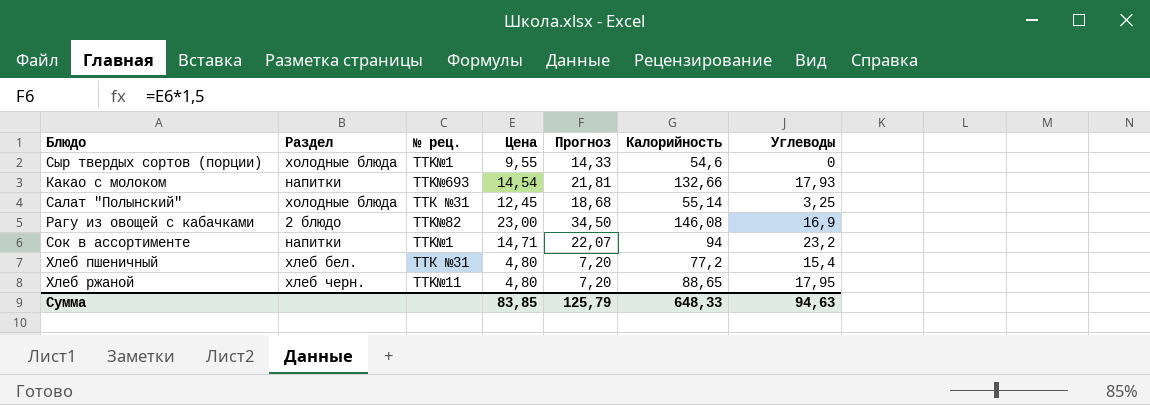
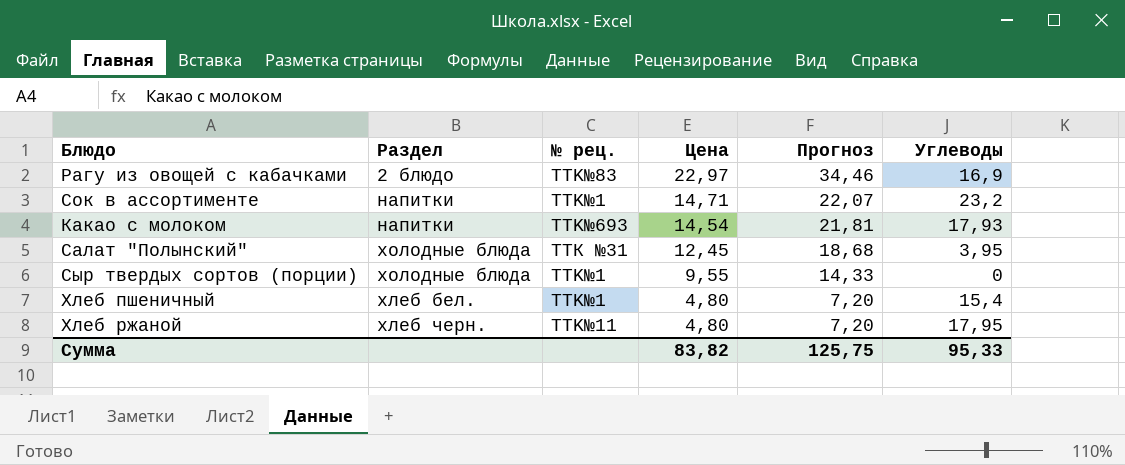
row order: none -> Цена descending
column Калорийность | position: 6 -> none
Рагу из овощей с кабачками | № рец.: TTK№82 -> TTK№83
Рагу из овощей с кабачками | Цена: 23,00 -> 22,97
Рагу из овощей с кабачками | Прогноз: 34,50 -> 34,46
Салат "Полынский" | Углеводы: 3,25 -> 3,95
Хлеб пшеничный | № рец.: ТТК №31 -> TTK№1
Сумма | Цена: 83,85 -> 83,82
Сумма | Прогноз: 125,79 -> 125,75
Сумма | Углеводы: 94,63 -> 95,33

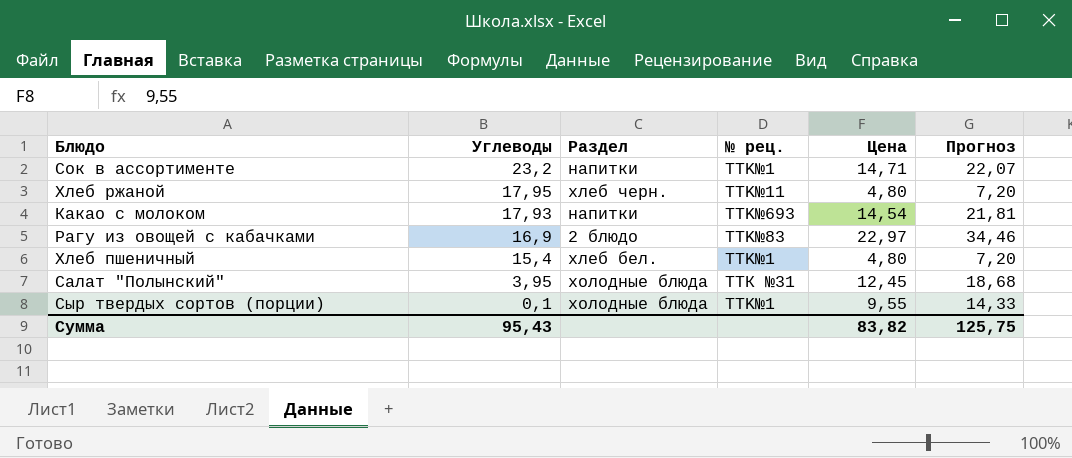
row order: Цена descending -> Углеводы descending
column Углеводы | position: 6 -> 2
Сыр твердых сортов (порции) | Углеводы: 0 -> 0,1
Сумма | Углеводы: 95,33 -> 95,43

